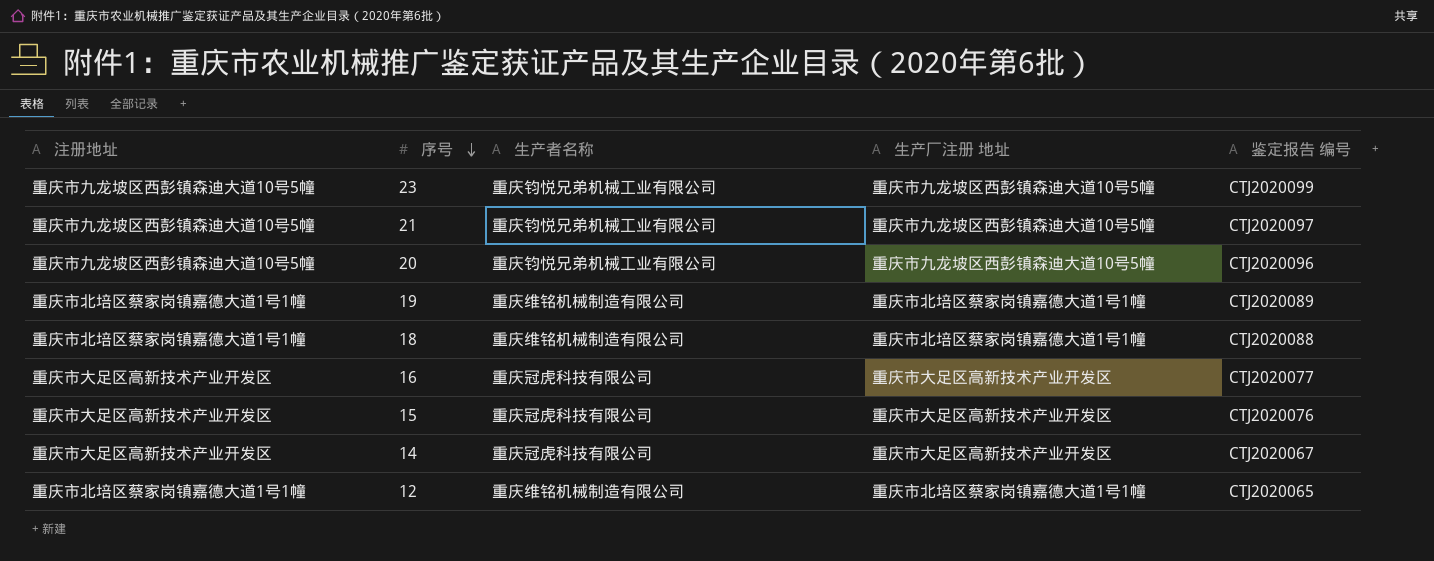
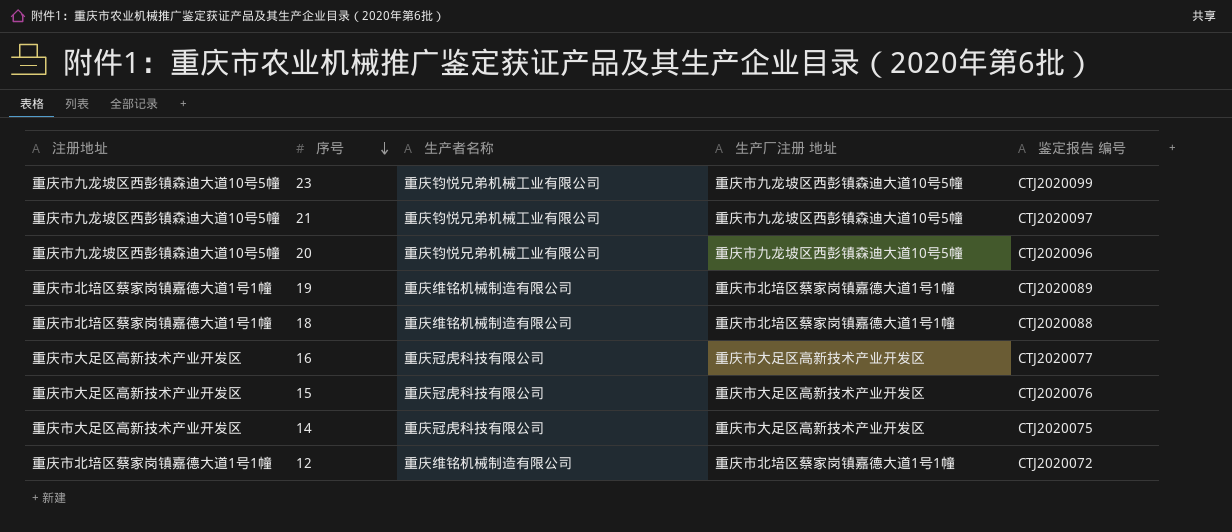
14 | 鉴定报告 编号: CTJ2020067 -> CTJ2020075
12 | 鉴定报告 编号: CTJ2020065 -> CTJ2020072

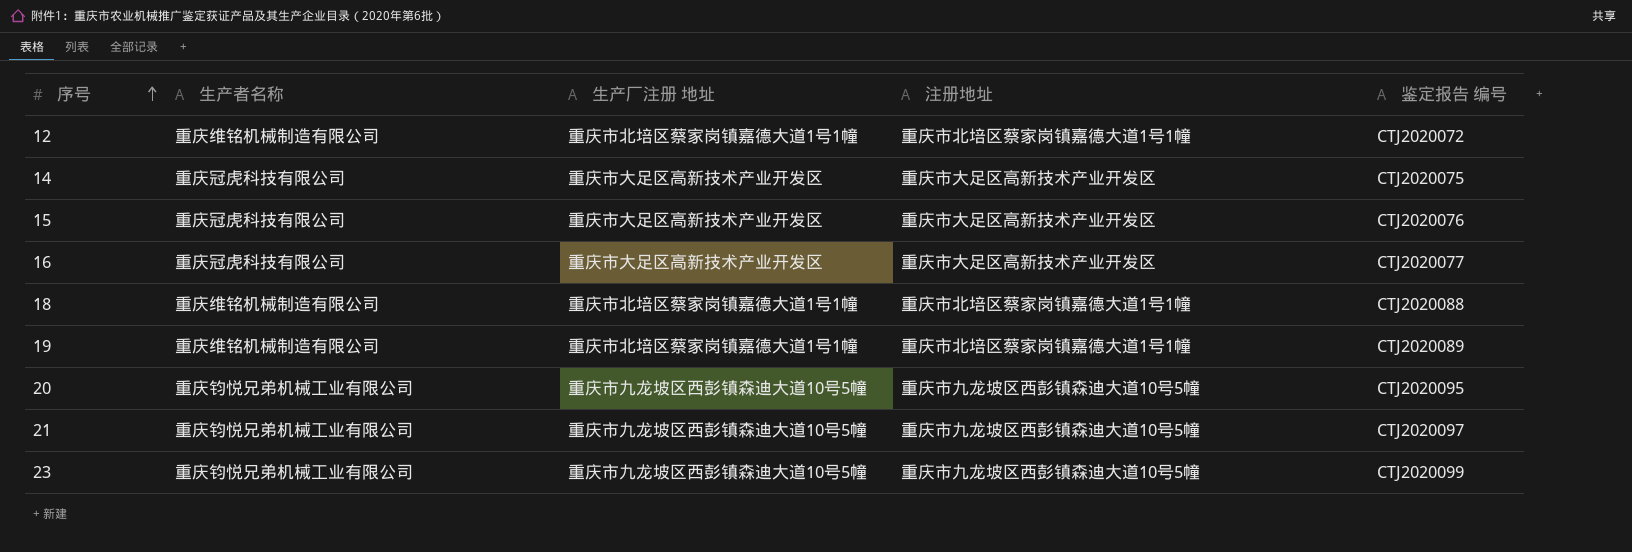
row order: 序号 descending -> 序号 ascending
column 注册地址 | position: 1 -> 4
20 | 鉴定报告 编号: CTJ2020096 -> CTJ2020095

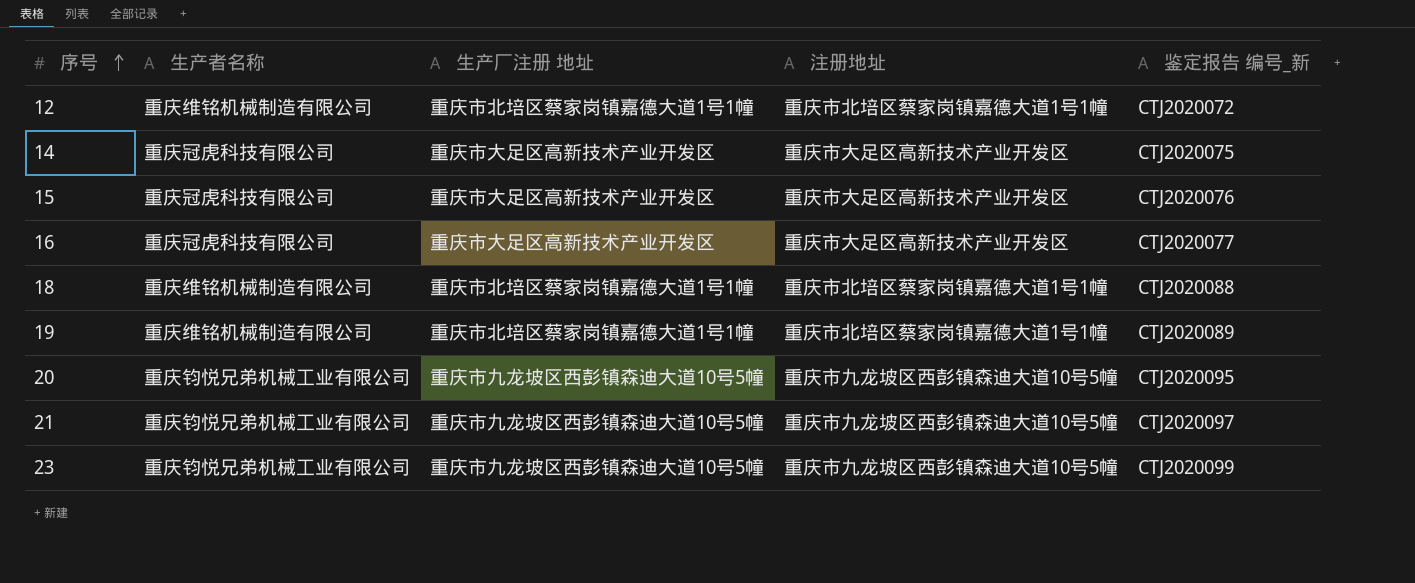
column name: 鉴定报告 编号 -> 鉴定报告 编号_新

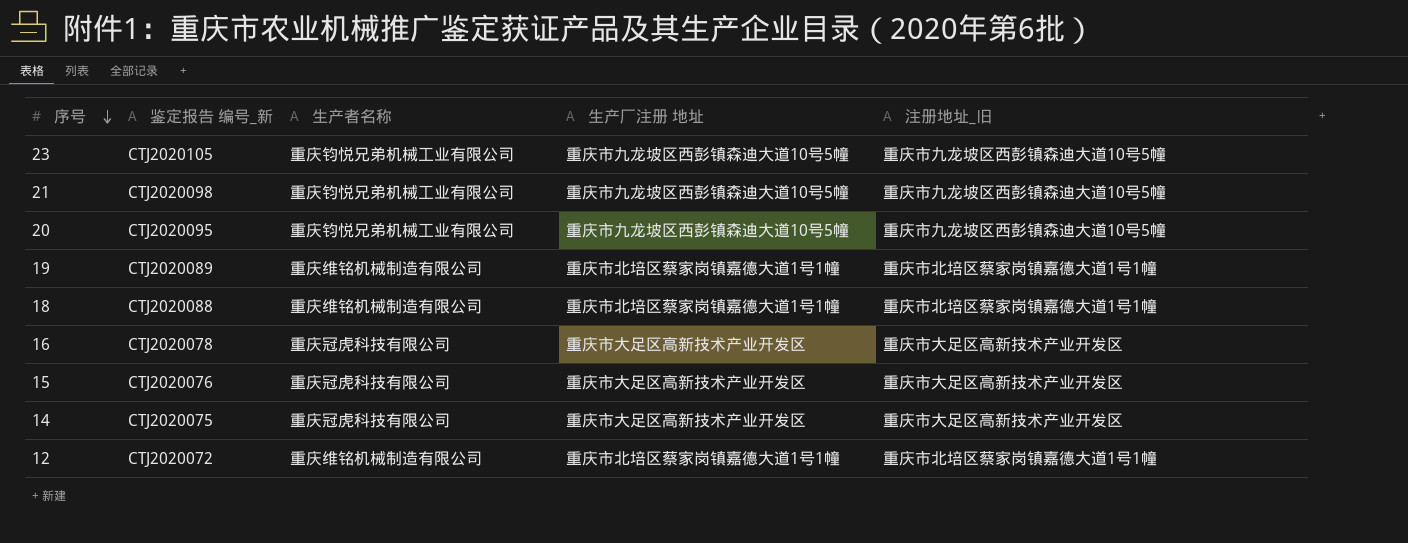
row order: 序号 ascending -> 序号 descending
column 鉴定报告 编号_新 | position: 5 -> 2
column name: 注册地址 -> 注册地址_旧
23 | 鉴定报告 编号_新: CTJ2020099 -> CTJ2020105
21 | 鉴定报告 编号_新: CTJ2020097 -> CTJ2020098
16 | 鉴定报告 编号_新: CTJ2020077 -> CTJ2020078

